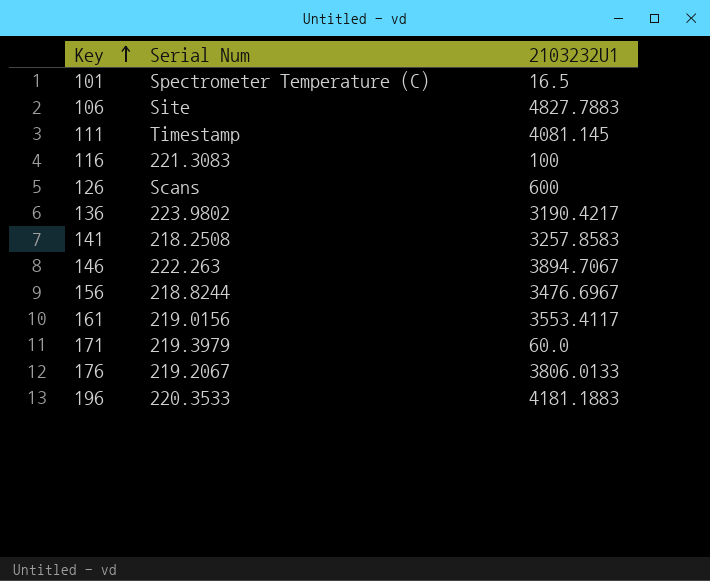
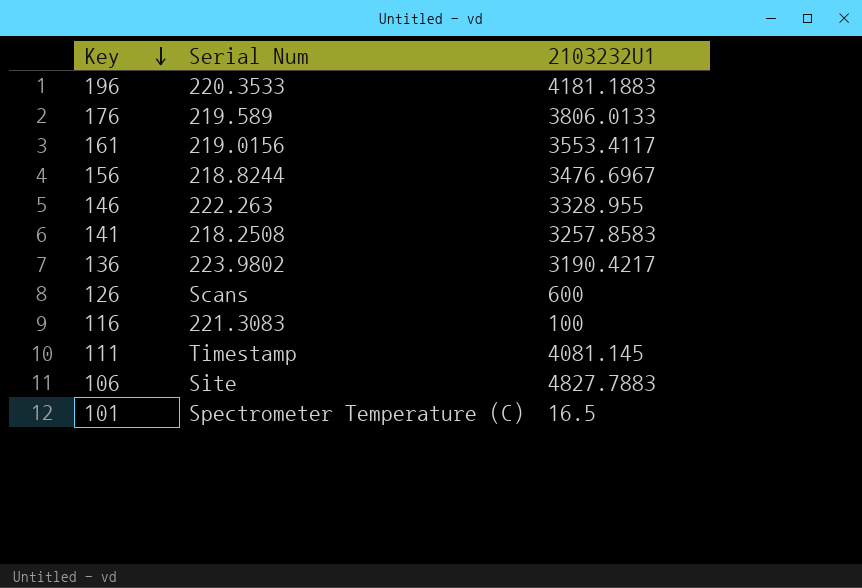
row order: Key ascending -> Key descending
row 171: 219.3979 | 60.0 -> none
176 | Serial Num: 219.2067 -> 219.589
146 | 2103232U1: 3894.7067 -> 3328.955

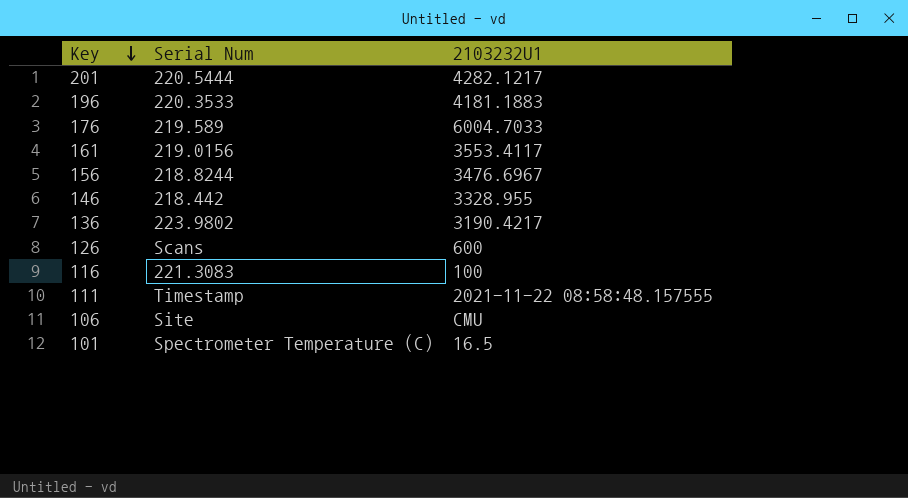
row 141: 218.2508 | 3257.8583 -> none
row 201: none -> 220.5444 | 4282.1217
176 | 2103232U1: 3806.0133 -> 6004.7033
146 | Serial Num: 222.263 -> 218.442
111 | 2103232U1: 4081.145 -> 2021-11-22 08:58:48.157555
106 | 2103232U1: 4827.7883 -> CMU

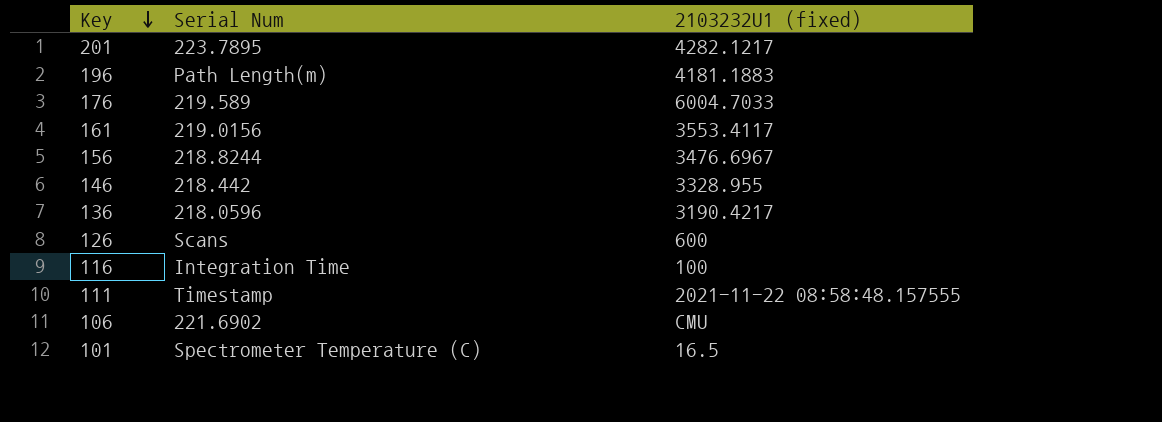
column name: 2103232U1 -> 2103232U1 (fixed)
201 | Serial Num: 220.5444 -> 223.7895
196 | Serial Num: 220.3533 -> Path Length(m)
136 | Serial Num: 223.9802 -> 218.0596
116 | Serial Num: 221.3083 -> Integration Time
106 | Serial Num: Site -> 221.6902

